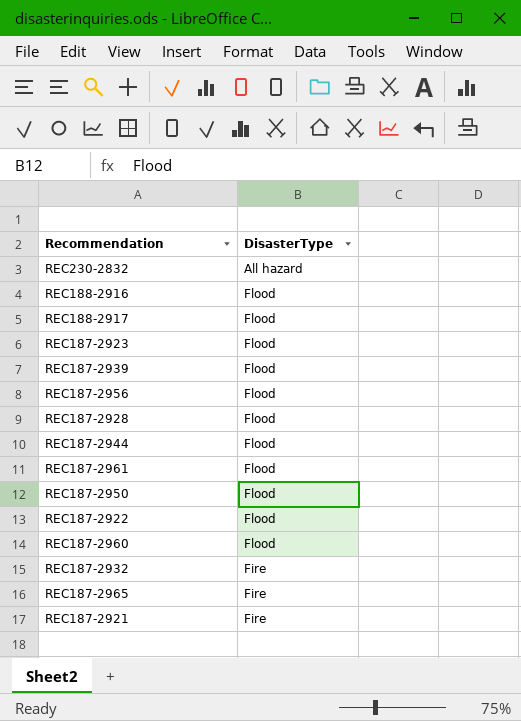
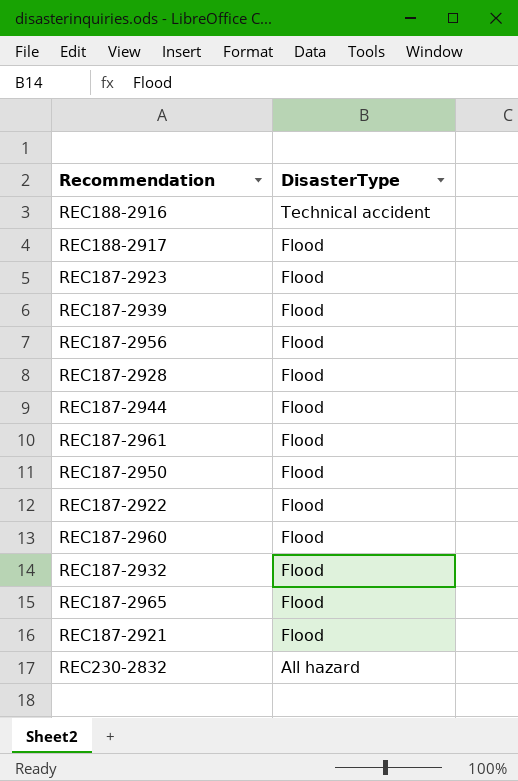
row order: none -> DisasterType descending
REC188-2916 | DisasterType: Flood -> Technical accident
REC187-2932 | DisasterType: Fire -> Flood
REC187-2965 | DisasterType: Fire -> Flood
REC187-2921 | DisasterType: Fire -> Flood

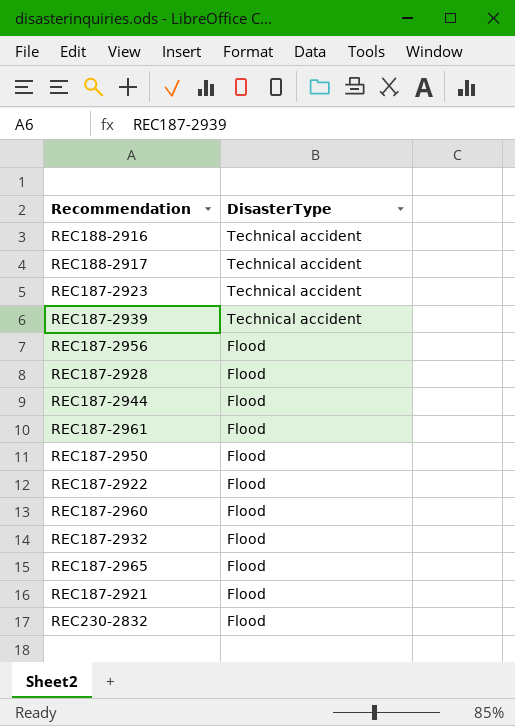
REC188-2917 | DisasterType: Flood -> Technical accident
REC187-2923 | DisasterType: Flood -> Technical accident
REC187-2939 | DisasterType: Flood -> Technical accident
REC230-2832 | DisasterType: All hazard -> Flood

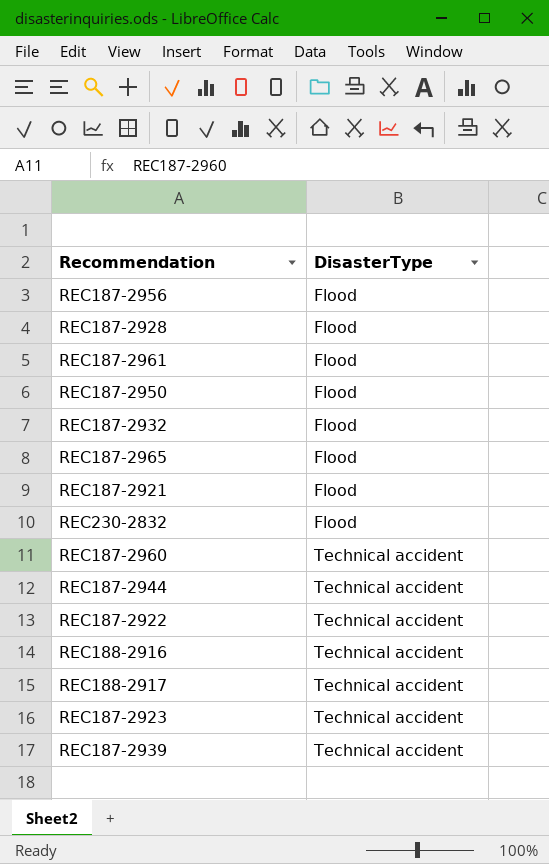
row order: DisasterType descending -> DisasterType ascending
REC187-2960 | DisasterType: Flood -> Technical accident
REC187-2944 | DisasterType: Flood -> Technical accident
REC187-2922 | DisasterType: Flood -> Technical accident

